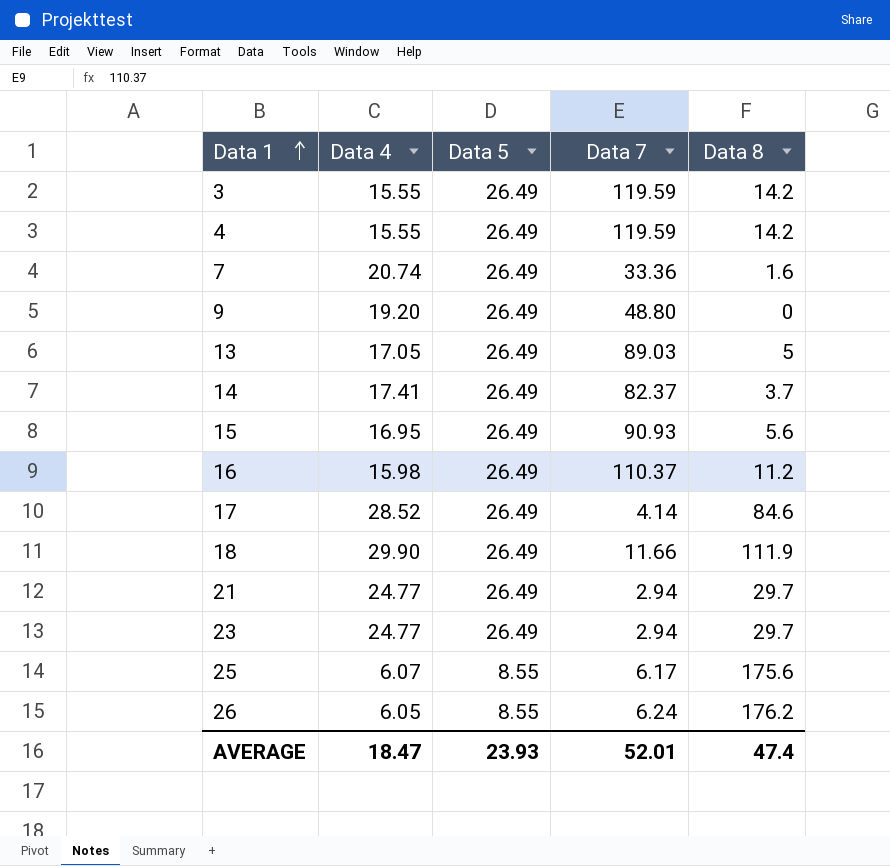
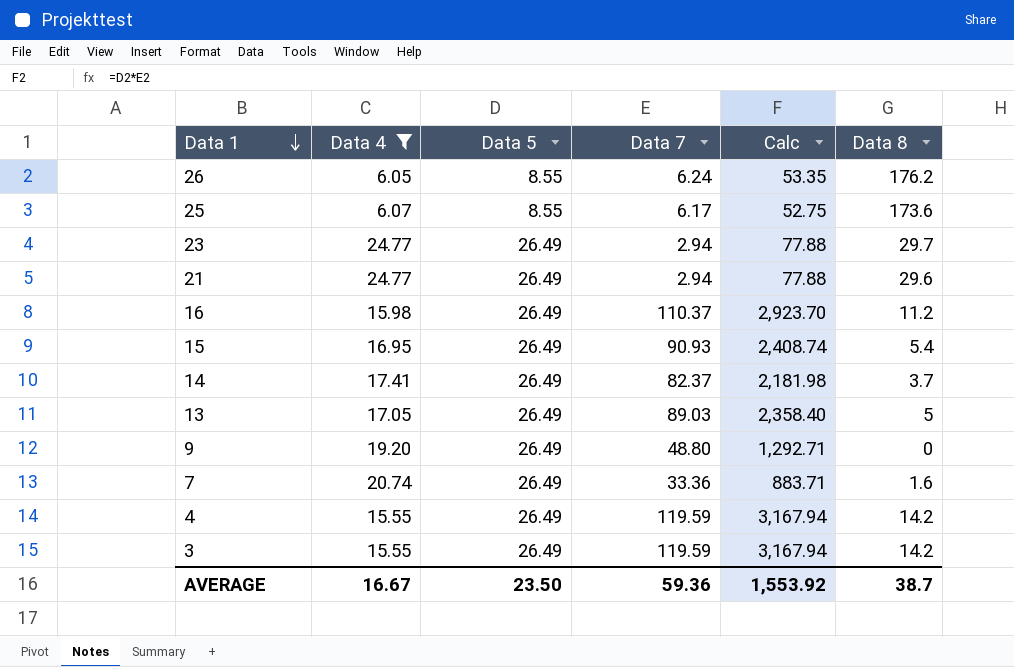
filter: none -> Data 4 <= 24.77
row order: Data 1 ascending -> Data 1 descending
column Calc | formula: none -> [Data 5] * [Data 7]
25 | Data 8: 175.6 -> 173.6
21 | Data 8: 29.7 -> 29.6
15 | Data 8: 5.6 -> 5.4
AVERAGE | Data 4: 18.47 -> 16.67
AVERAGE | Data 5: 23.93 -> 23.50
AVERAGE | Data 7: 52.01 -> 59.36
AVERAGE | Data 8: 47.4 -> 38.7

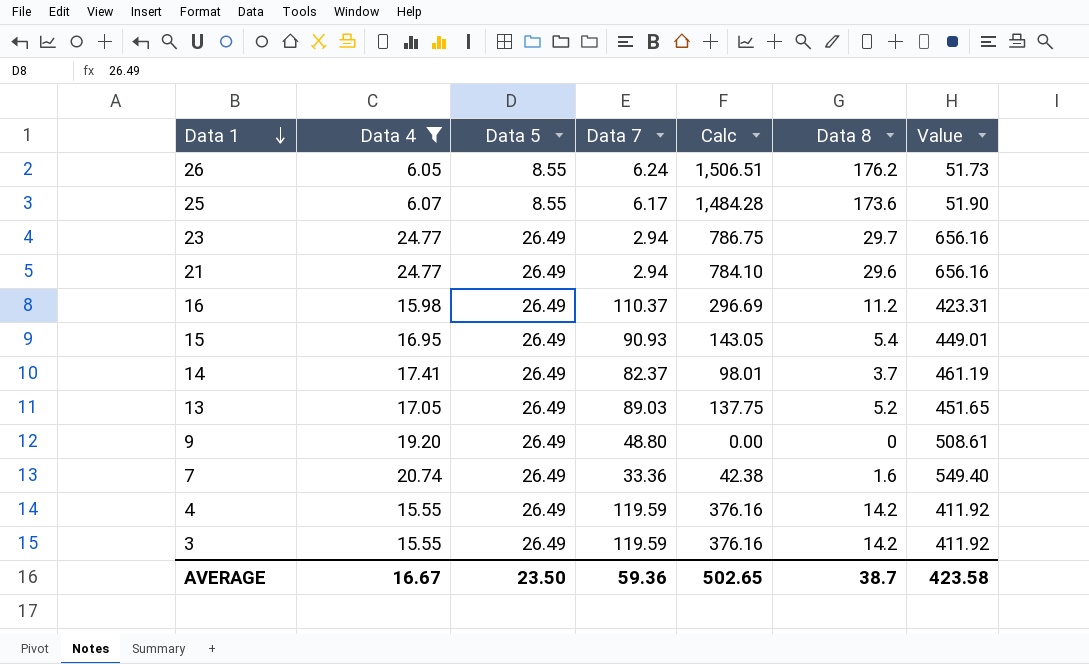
column Calc | formula: [Data 5] * [Data 7] -> [Data 5] * [Data 8]
column Value | formula: none -> [Data 4] * [Data 5]
13 | Data 8: 5 -> 5.2
AVERAGE | Calc: 1,553.92 -> 502.65

